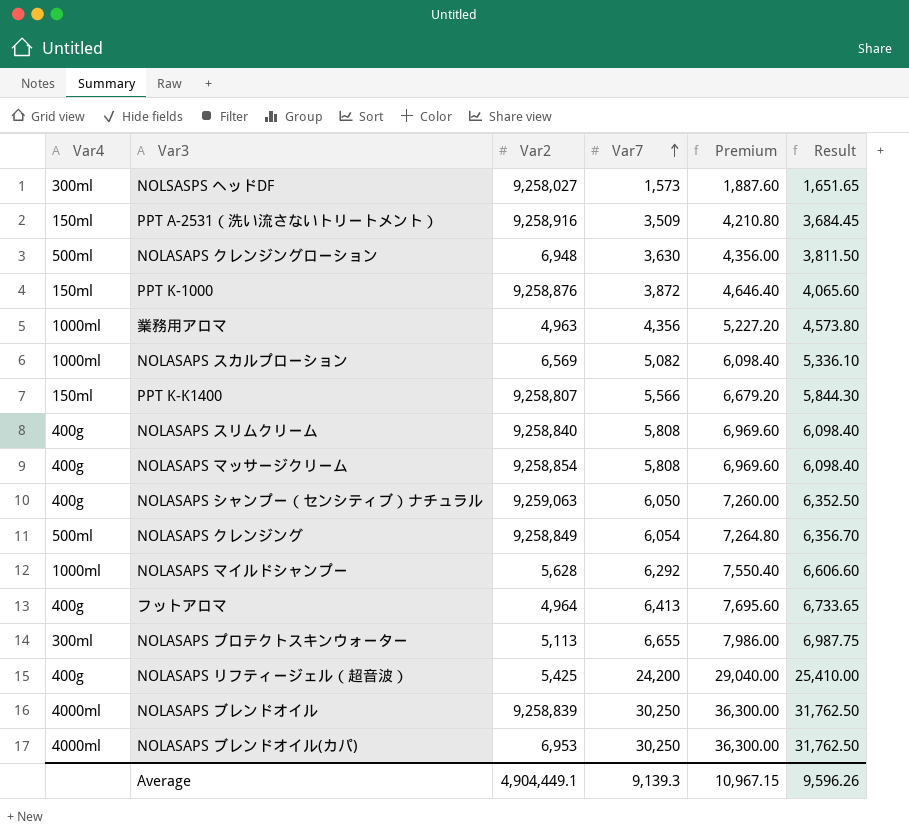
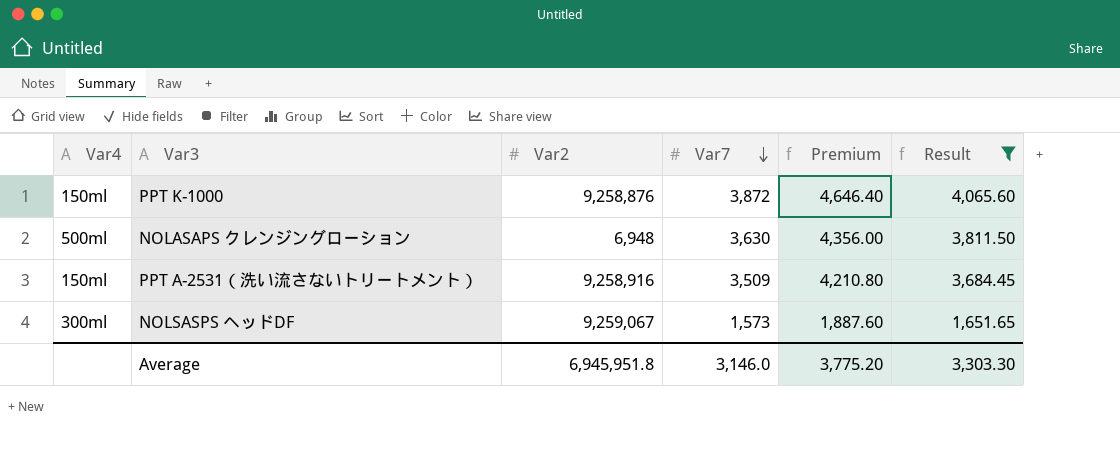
filter: none -> Result <= 4,065.60
row order: Var7 ascending -> Var7 descending
NOLSASPS ヘッドDF | Var2: 9,258,027 -> 9,259,067
Average | Var2: 4,904,449.1 -> 6,945,951.8
Average | Var7: 9,139.3 -> 3,146.0
Average | Premium: 10,967.15 -> 3,775.20
Average | Result: 9,596.26 -> 3,303.30

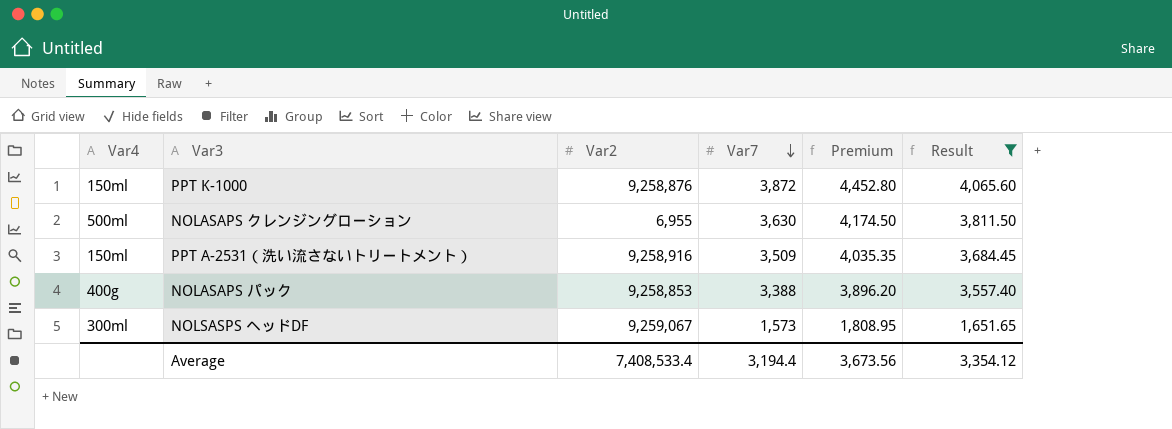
column Premium | formula: [Var7] * 1.2 -> [Var7] * 1.15
NOLASAPS クレンジングローション | Var2: 6,948 -> 6,955
row NOLASAPS パック: none -> 400g | 9,258,853 | 3,388 | 3,896.20 | 3,557.40
Average | Var2: 6,945,951.8 -> 7,408,533.4
Average | Var7: 3,146.0 -> 3,194.4
Average | Premium: 3,775.20 -> 3,673.56
Average | Result: 3,303.30 -> 3,354.12

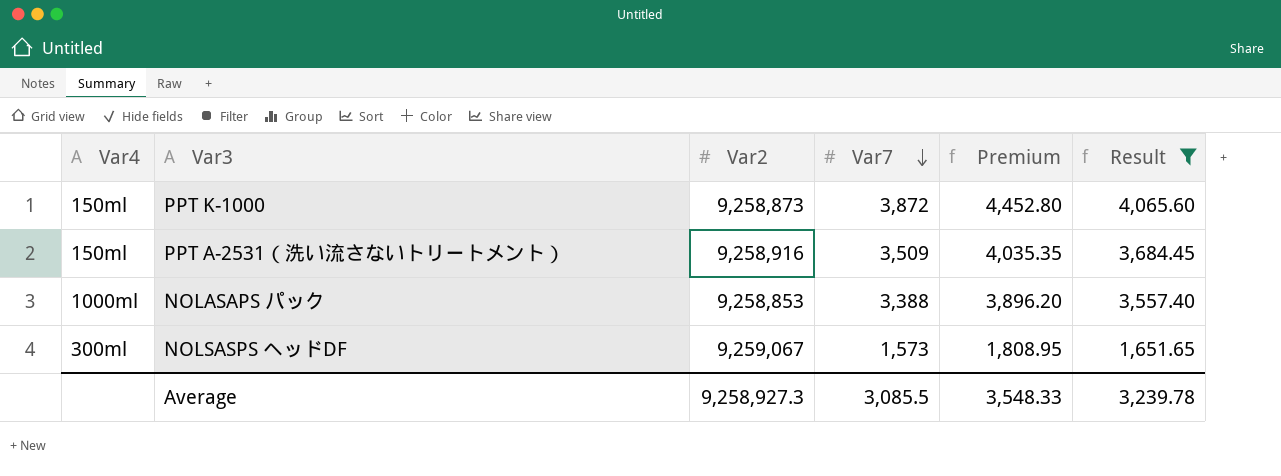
row NOLASAPS クレンジングローション: 500ml | 6,955 | 3,630 | 4,174.50 | 3,811.50 -> none
PPT K-1000 | Var2: 9,258,876 -> 9,258,873
NOLASAPS パック | Var4: 400g -> 1000ml
Average | Var2: 7,408,533.4 -> 9,258,927.3
Average | Var7: 3,194.4 -> 3,085.5
Average | Premium: 3,673.56 -> 3,548.33
Average | Result: 3,354.12 -> 3,239.78

